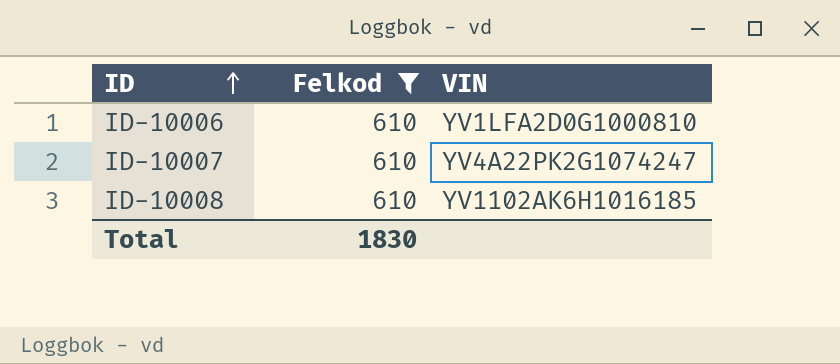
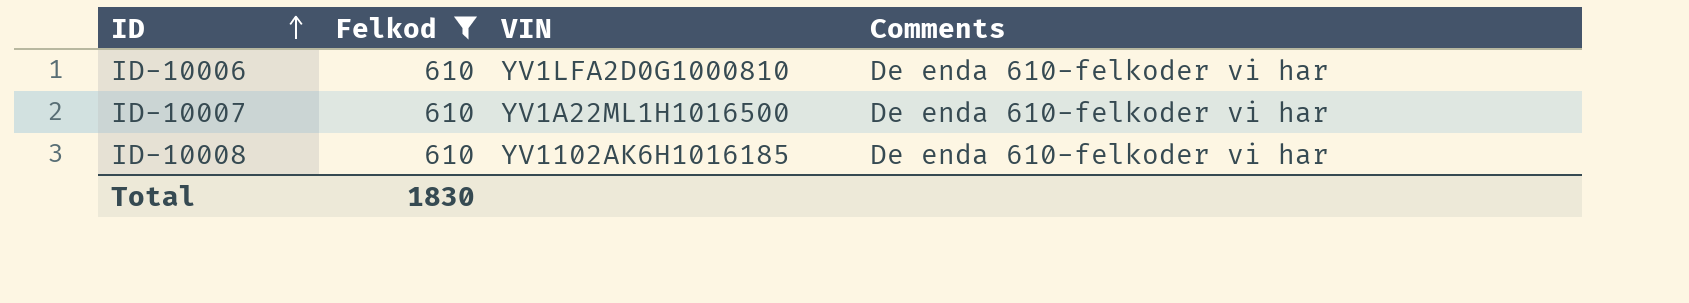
column Comments | position: none -> 4
ID-10007 | VIN: YV4A22PK2G1074247 -> YV1A22ML1H1016500

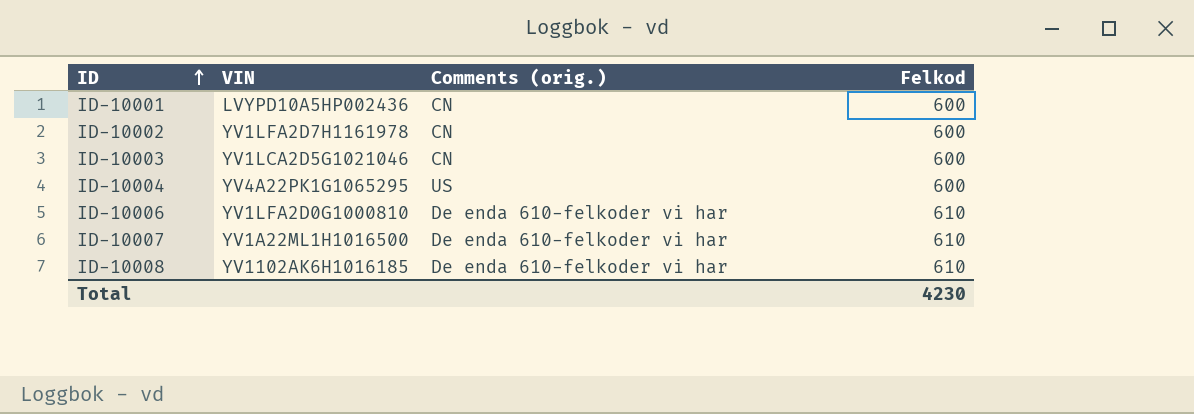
filter: Felkod = 610 -> none
column name: Comments -> Comments (orig.)
column Felkod | position: 2 -> 4
Total | Felkod: 1830 -> 4230

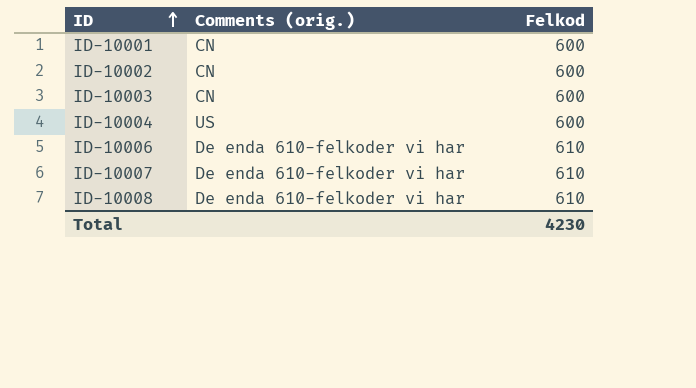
column VIN | position: 2 -> none

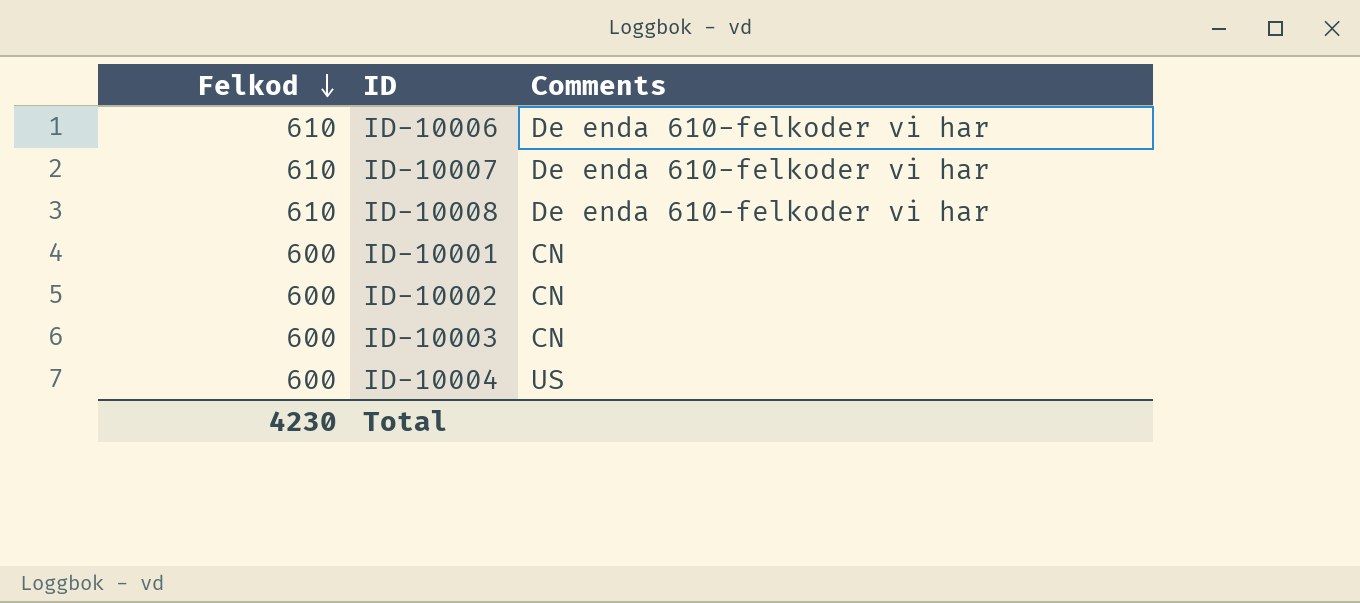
row order: ID ascending -> Felkod descending
column Felkod | position: 3 -> 1
column name: Comments (orig.) -> Comments

